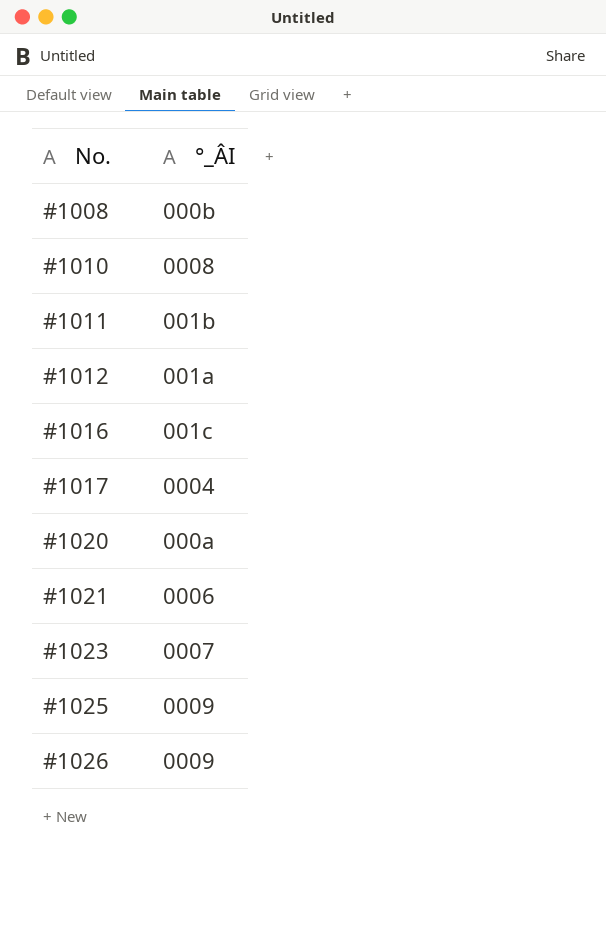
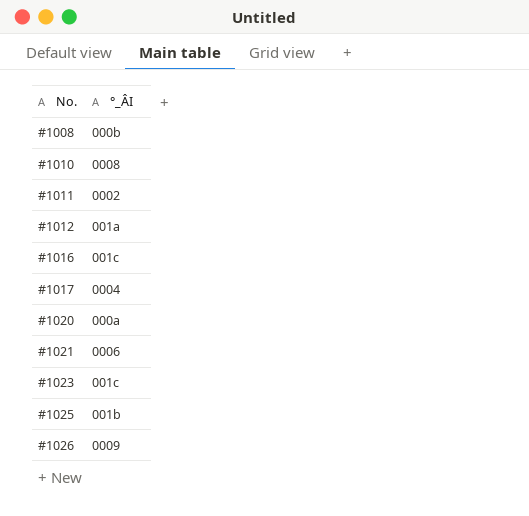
#1011 | °_ÂI: 001b -> 0002
#1023 | °_ÂI: 0007 -> 001c
#1025 | °_ÂI: 0009 -> 001b

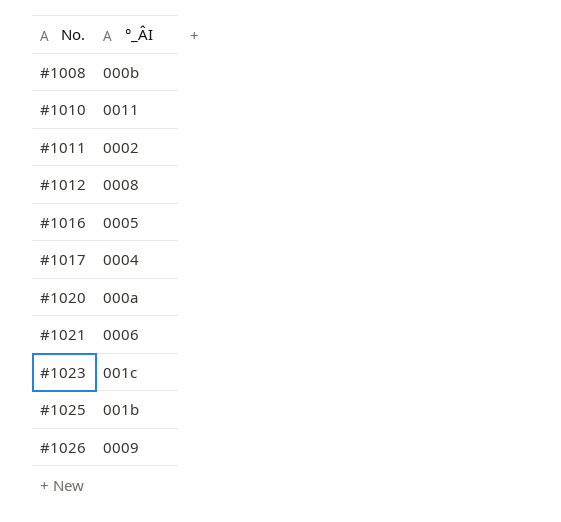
#1010 | °_ÂI: 0008 -> 0011
#1012 | °_ÂI: 001a -> 0008
#1016 | °_ÂI: 001c -> 0005

